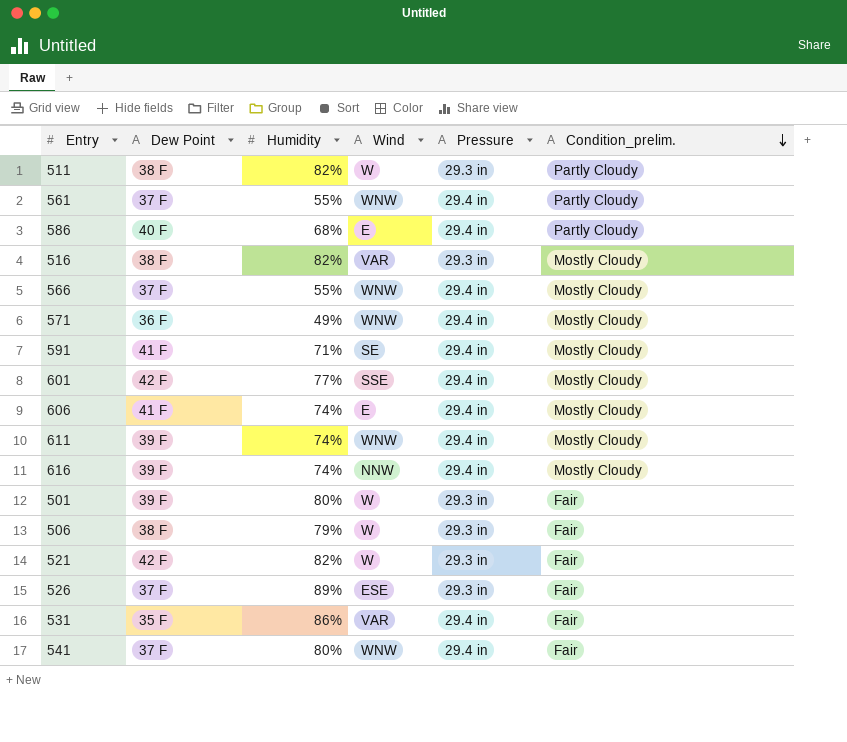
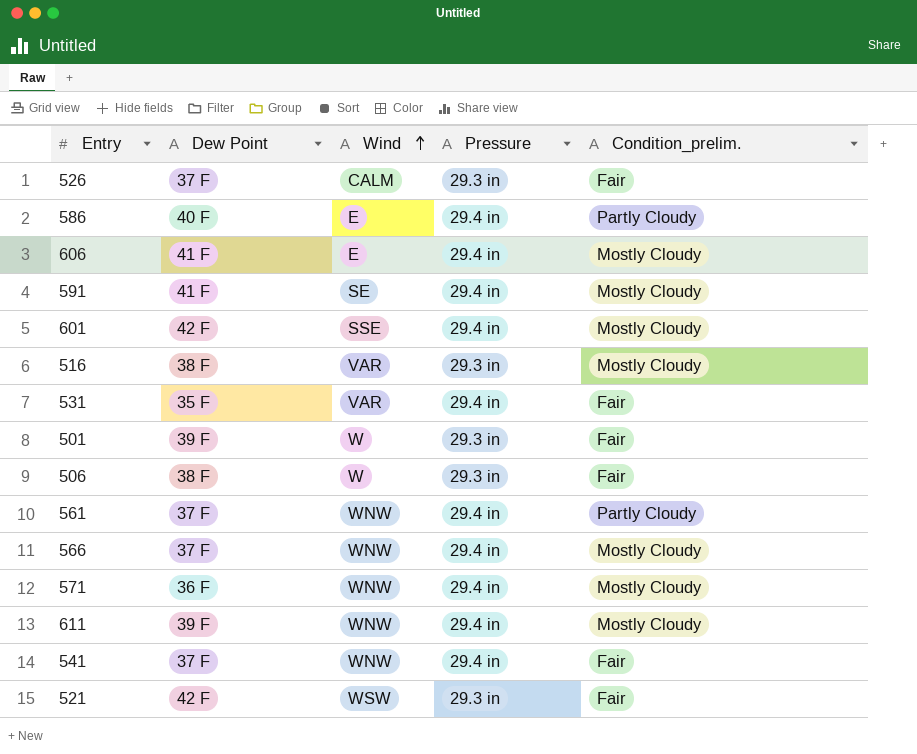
row order: Condition_prelim. descending -> Wind ascending
column Humidity | position: 3 -> none
row 511: 38 F | 82% | W | 29.3 in | Partly Cloudy -> none
row 616: 39 F | 74% | NNW | 29.4 in | Mostly Cloudy -> none
526 | Wind: ESE -> CALM
521 | Wind: W -> WSW

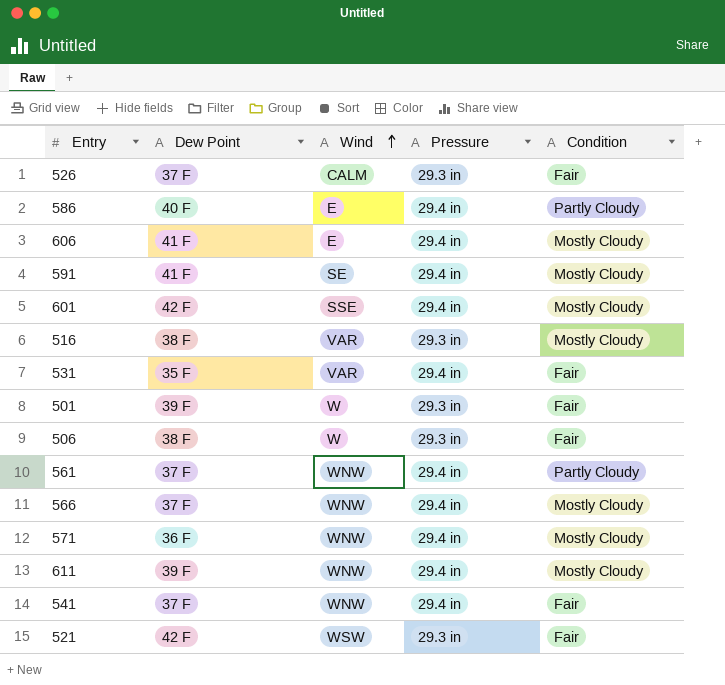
column name: Condition_prelim. -> Condition

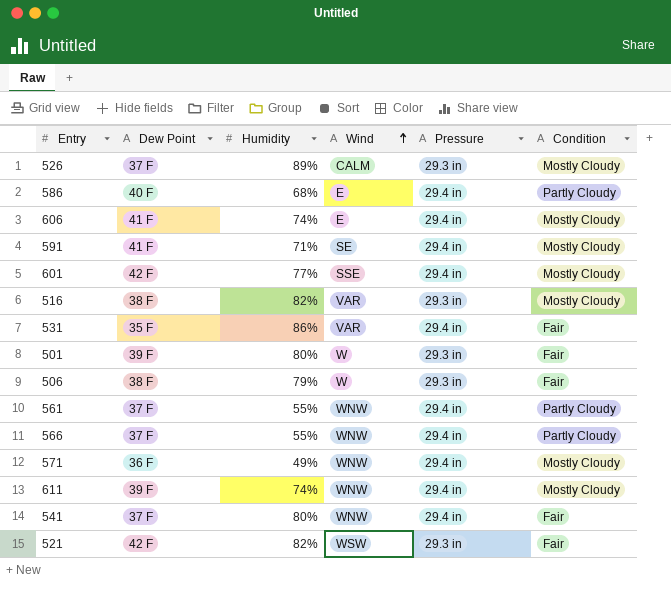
column Humidity | position: none -> 3
526 | Condition: Fair -> Mostly Cloudy
566 | Condition: Mostly Cloudy -> Partly Cloudy

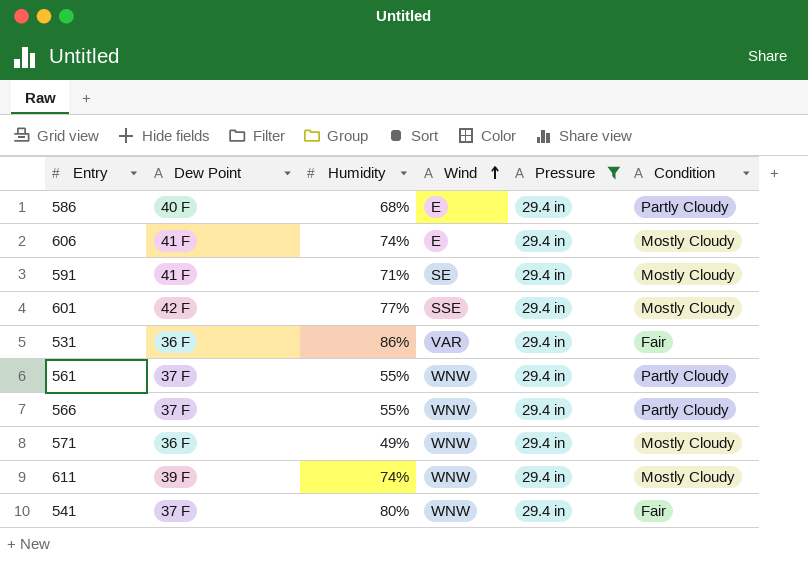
filter: none -> Pressure = 29.4 in
531 | Dew Point: 35 F -> 36 F

